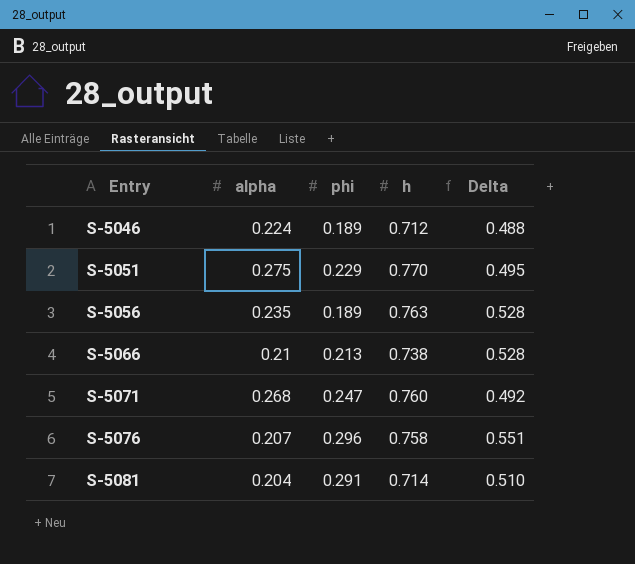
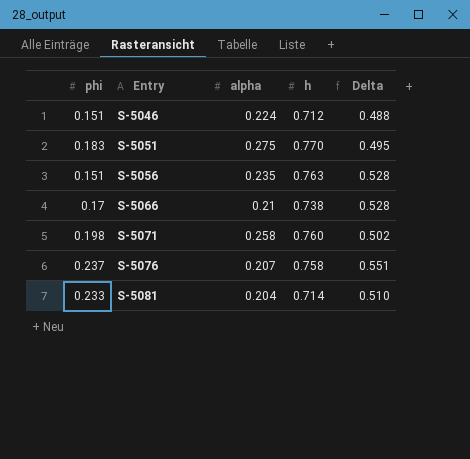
column phi | position: 3 -> 1
S-5046 | phi: 0.189 -> 0.151
S-5051 | phi: 0.229 -> 0.183
S-5056 | phi: 0.189 -> 0.151
S-5066 | phi: 0.213 -> 0.17
S-5071 | phi: 0.247 -> 0.198
S-5071 | alpha: 0.268 -> 0.258
S-5071 | Delta: 0.492 -> 0.502
S-5076 | phi: 0.296 -> 0.237
S-5081 | phi: 0.291 -> 0.233

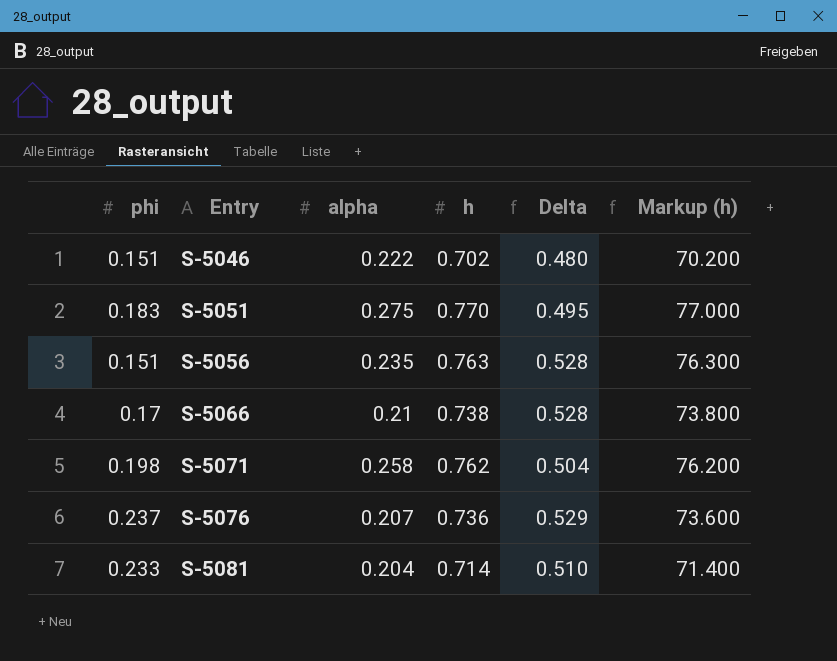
column Markup (h) | formula: none -> [h] * 100
S-5046 | alpha: 0.224 -> 0.222
S-5046 | h: 0.712 -> 0.702
S-5046 | Delta: 0.488 -> 0.480
S-5071 | h: 0.760 -> 0.762
S-5071 | Delta: 0.502 -> 0.504
S-5076 | h: 0.758 -> 0.736
S-5076 | Delta: 0.551 -> 0.529

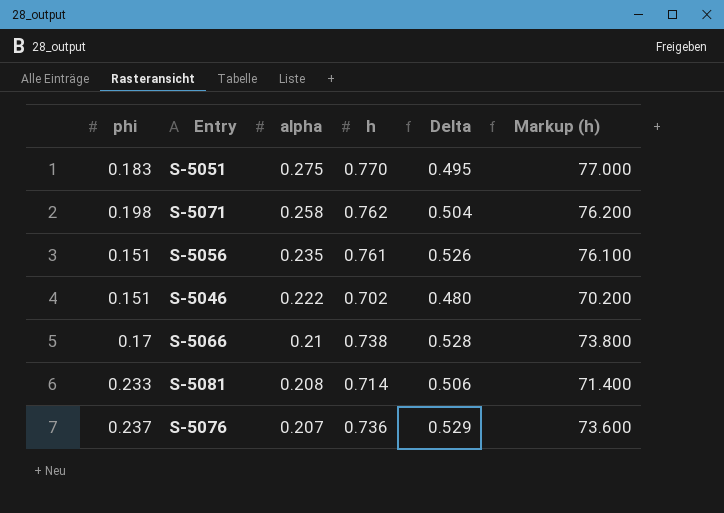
row order: Entry ascending -> alpha descending
S-5056 | h: 0.763 -> 0.761
S-5056 | Delta: 0.528 -> 0.526
S-5056 | Markup (h): 76.300 -> 76.100
S-5081 | alpha: 0.204 -> 0.208
S-5081 | Delta: 0.510 -> 0.506

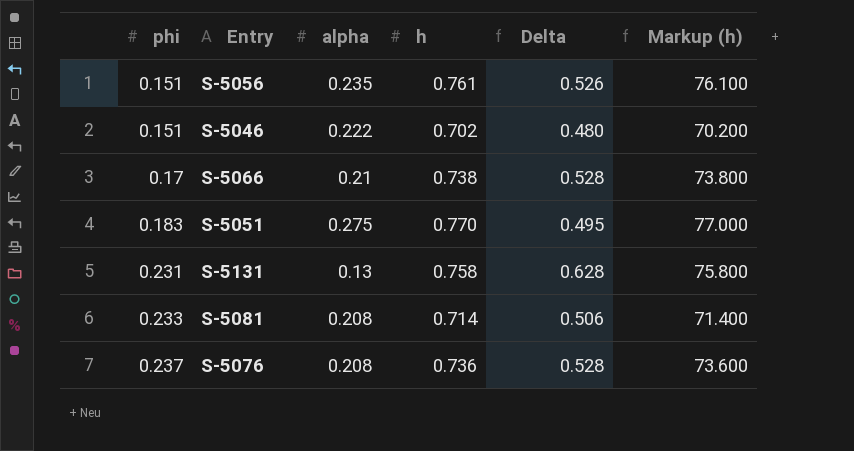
row order: alpha descending -> phi ascending
row S-5071: 0.198 | 0.258 | 0.762 | 0.504 | 76.200 -> none
row S-5131: none -> 0.231 | 0.13 | 0.758 | 0.628 | 75.800
S-5076 | alpha: 0.207 -> 0.208
S-5076 | Delta: 0.529 -> 0.528

